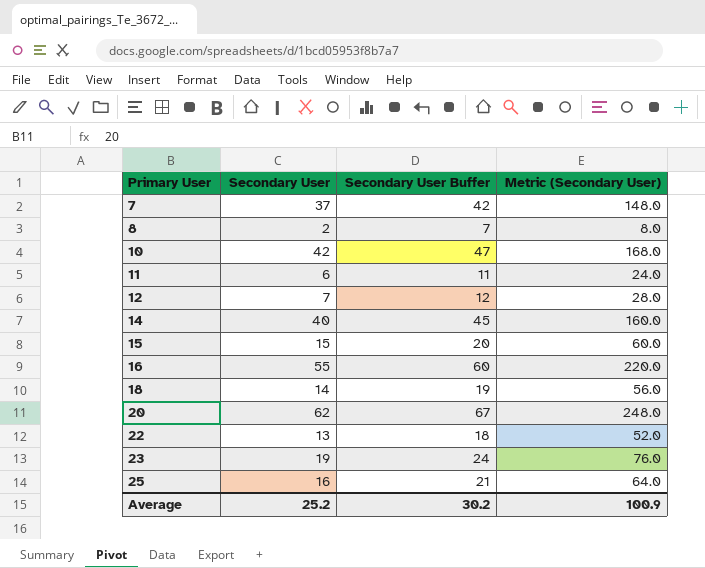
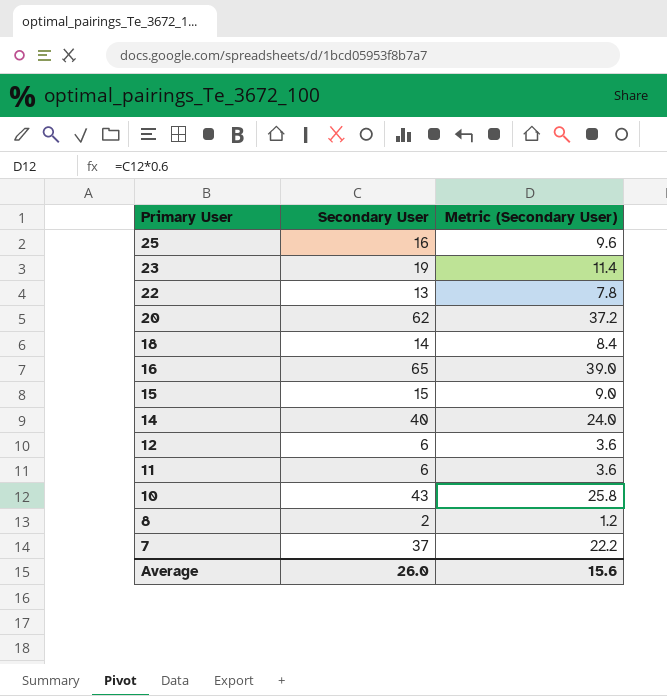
row order: Primary User ascending -> Primary User descending
column Secondary User Buffer | formula: [Secondary User] + 5 -> none
column Metric (Secondary User) | formula: [Secondary User] * 4 -> [Secondary User] * 0.6
16 | Secondary User: 55 -> 65
12 | Secondary User: 7 -> 6
10 | Secondary User: 42 -> 43
Average | Secondary User: 25.2 -> 26.0
Average | Metric (Secondary User): 100.9 -> 15.6

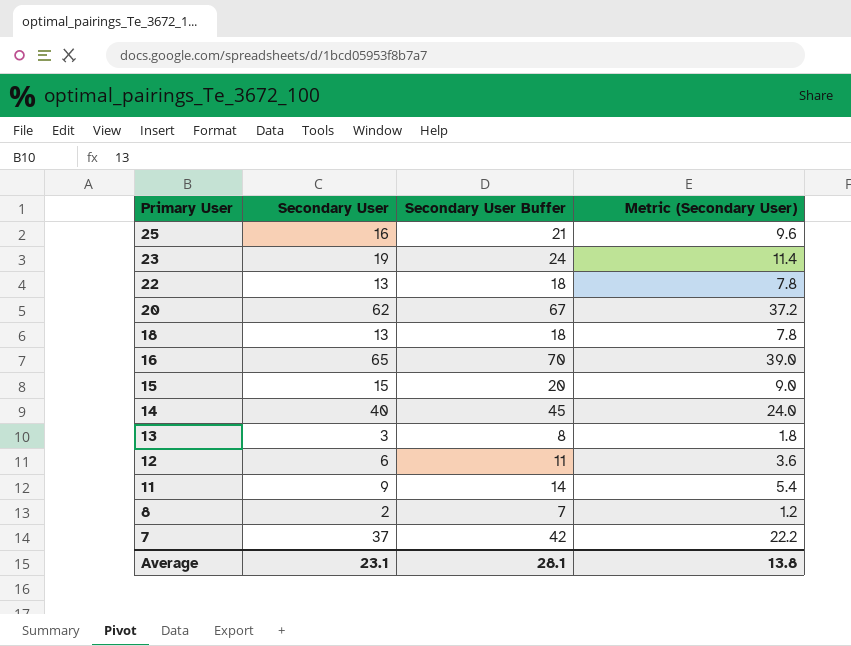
column Secondary User Buffer | formula: none -> [Secondary User] + 5
row 10: 43 | 25.8 -> none
18 | Secondary User: 14 -> 13
18 | Metric (Secondary User): 8.4 -> 7.8
row 13: none -> 3 | 8 | 1.8
11 | Secondary User: 6 -> 9
11 | Metric (Secondary User): 3.6 -> 5.4
Average | Secondary User: 26.0 -> 23.1
Average | Metric (Secondary User): 15.6 -> 13.8

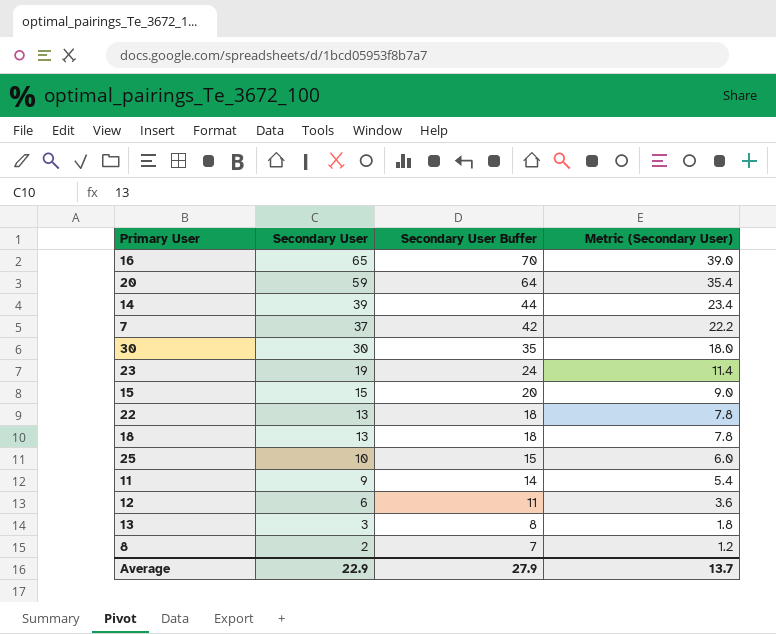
row order: Primary User descending -> Secondary User descending
20 | Secondary User: 62 -> 59
20 | Secondary User Buffer: 67 -> 64
20 | Metric (Secondary User): 37.2 -> 35.4
14 | Secondary User: 40 -> 39
14 | Secondary User Buffer: 45 -> 44
14 | Metric (Secondary User): 24.0 -> 23.4
row 30: none -> 30 | 35 | 18.0
25 | Secondary User: 16 -> 10
25 | Secondary User Buffer: 21 -> 15
25 | Metric (Secondary User): 9.6 -> 6.0
Average | Secondary User: 23.1 -> 22.9
Average | Secondary User Buffer: 28.1 -> 27.9
Average | Metric (Secondary User): 13.8 -> 13.7

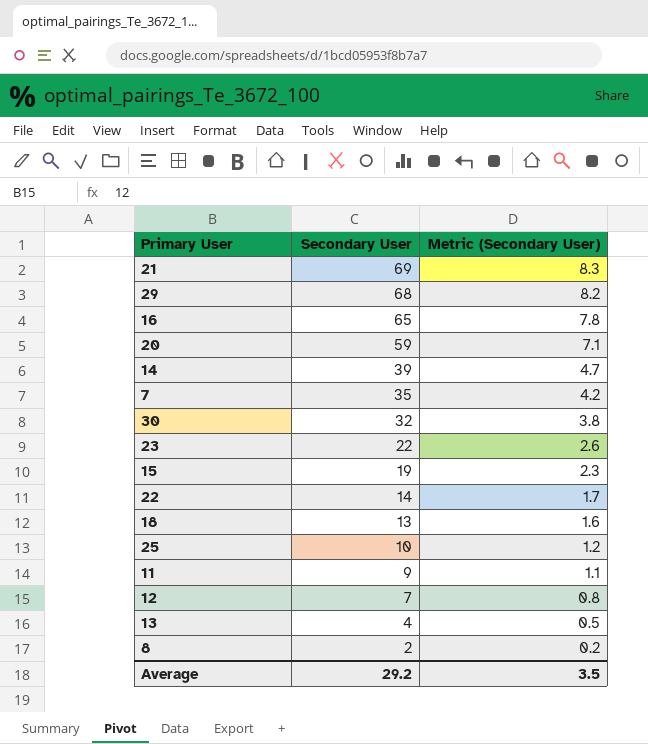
column Secondary User Buffer | formula: [Secondary User] + 5 -> none
column Metric (Secondary User) | formula: [Secondary User] * 0.6 -> [Secondary User] * 0.12
row 21: none -> 69 | 8.3
row 29: none -> 68 | 8.2
7 | Secondary User: 37 -> 35
30 | Secondary User: 30 -> 32
23 | Secondary User: 19 -> 22
15 | Secondary User: 15 -> 19
22 | Secondary User: 13 -> 14
12 | Secondary User: 6 -> 7
13 | Secondary User: 3 -> 4
Average | Secondary User: 22.9 -> 29.2
Average | Metric (Secondary User): 13.7 -> 3.5

